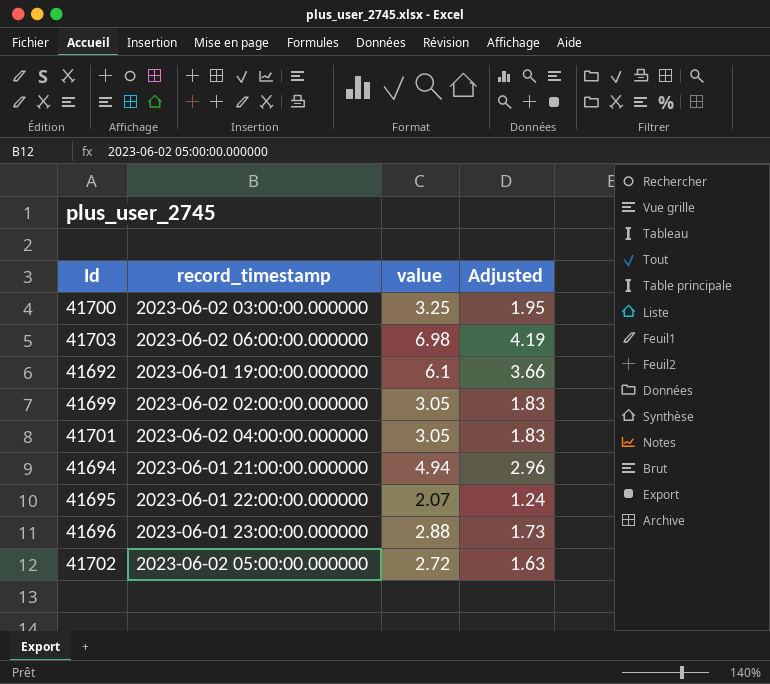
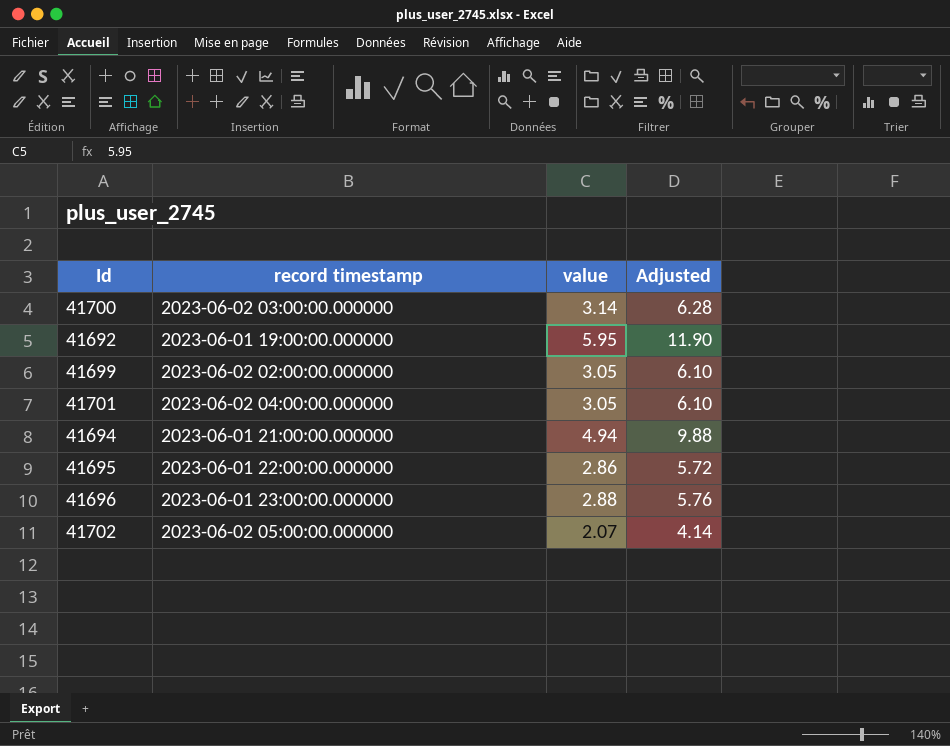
column name: record_timestamp -> record timestamp
column Adjusted | formula: [value] * 0.6 -> [value] * 2
row 41703: 2023-06-02 06:00:00.000000 | 6.98 | 4.19 -> none
41700 | value: 3.25 -> 3.14
41692 | value: 6.1 -> 5.95
41695 | value: 2.07 -> 2.86
41702 | value: 2.72 -> 2.07

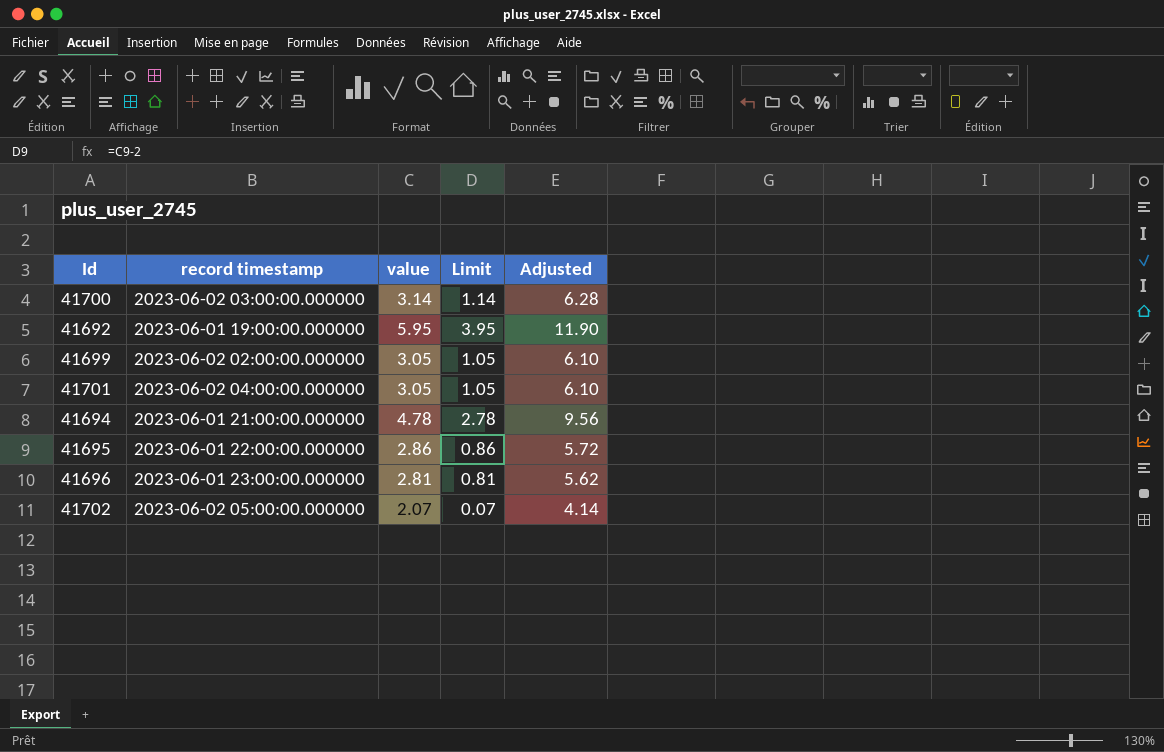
column Limit | formula: none -> [value] - 2
41694 | value: 4.94 -> 4.78
41694 | Adjusted: 9.88 -> 9.56
41696 | value: 2.88 -> 2.81
41696 | Adjusted: 5.76 -> 5.62

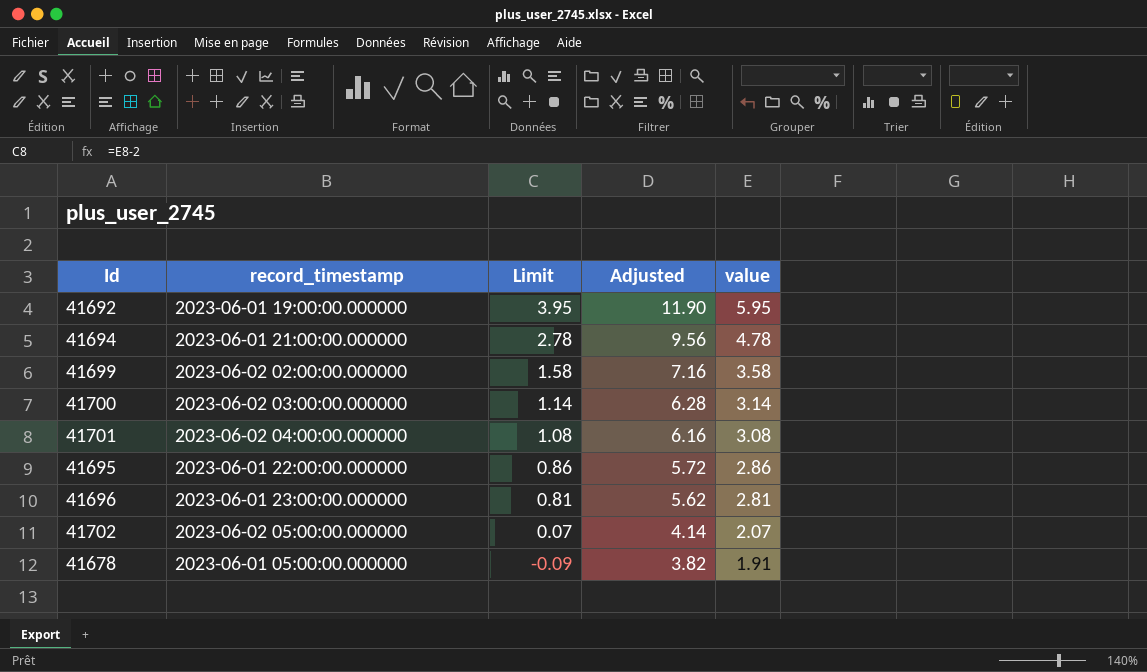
row order: none -> Limit descending
column name: record timestamp -> record_timestamp
column value | position: 3 -> 5
41699 | Limit: 1.05 -> 1.58
41699 | Adjusted: 6.10 -> 7.16
41699 | value: 3.05 -> 3.58
41701 | Limit: 1.05 -> 1.08
41701 | Adjusted: 6.10 -> 6.16
41701 | value: 3.05 -> 3.08
row 41678: none -> 2023-06-01 05:00:00.000000 | -0.09 | 3.82 | 1.91

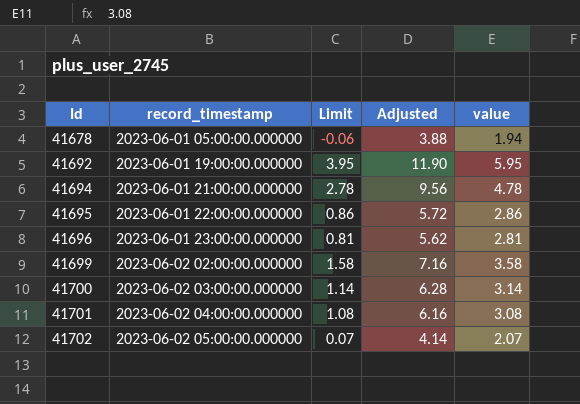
row order: Limit descending -> Id ascending
41678 | Limit: -0.09 -> -0.06
41678 | Adjusted: 3.82 -> 3.88
41678 | value: 1.91 -> 1.94

